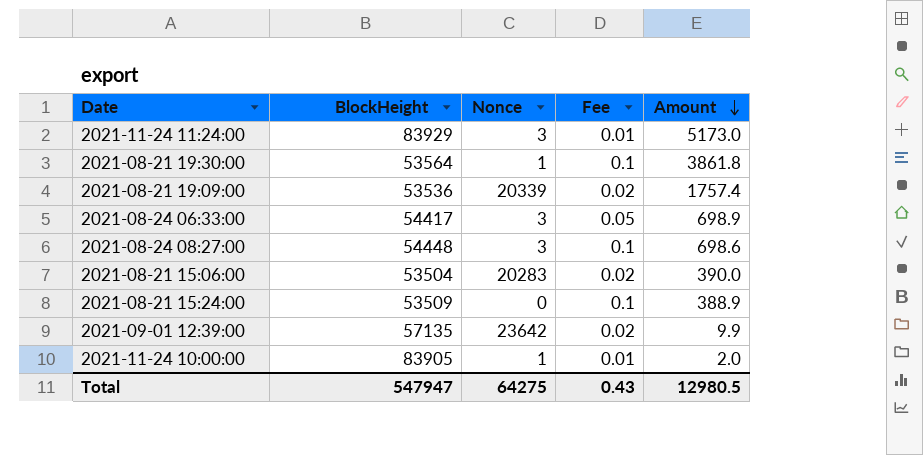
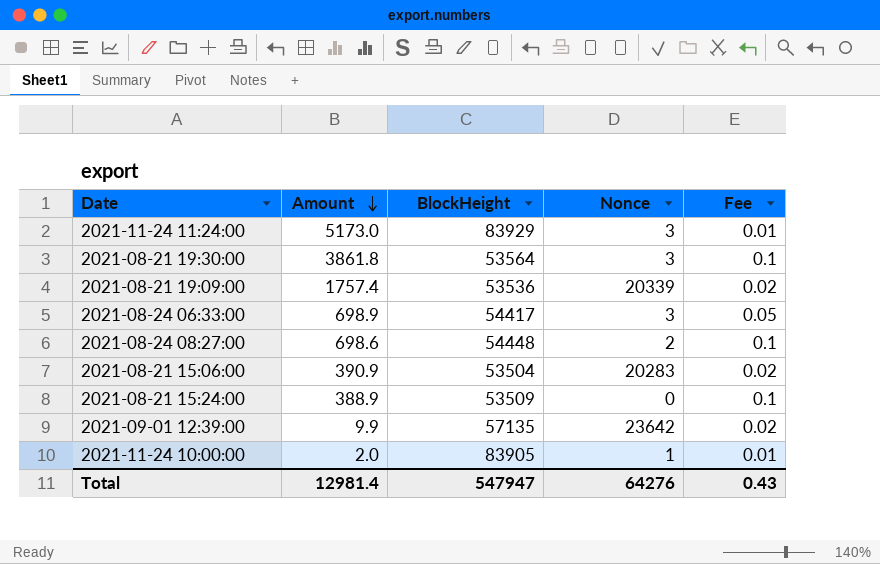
column Amount | position: 5 -> 2
2021-08-21 19:30:00 | Nonce: 1 -> 3
2021-08-24 08:27:00 | Nonce: 3 -> 2
2021-08-21 15:06:00 | Amount: 390.0 -> 390.9
Total | Amount: 12980.5 -> 12981.4
Total | Nonce: 64275 -> 64276

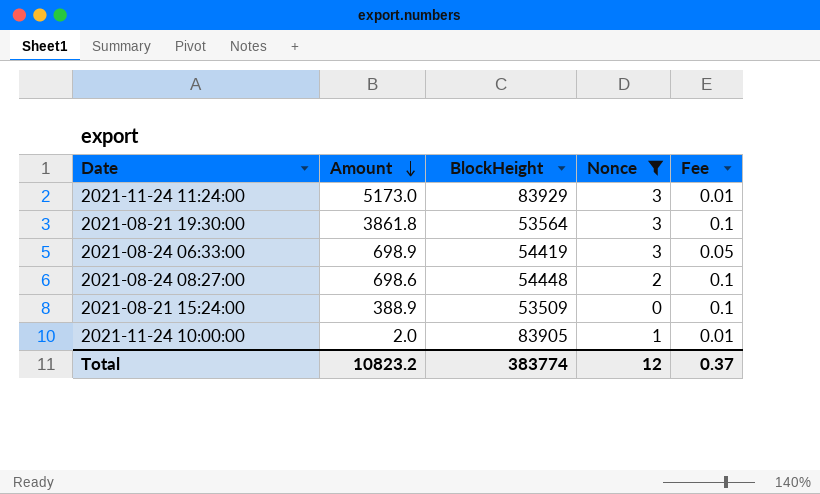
filter: none -> Nonce <= 3
2021-08-24 06:33:00 | BlockHeight: 54417 -> 54419
Total | Amount: 12981.4 -> 10823.2
Total | BlockHeight: 547947 -> 383774
Total | Nonce: 64276 -> 12
Total | Fee: 0.43 -> 0.37

